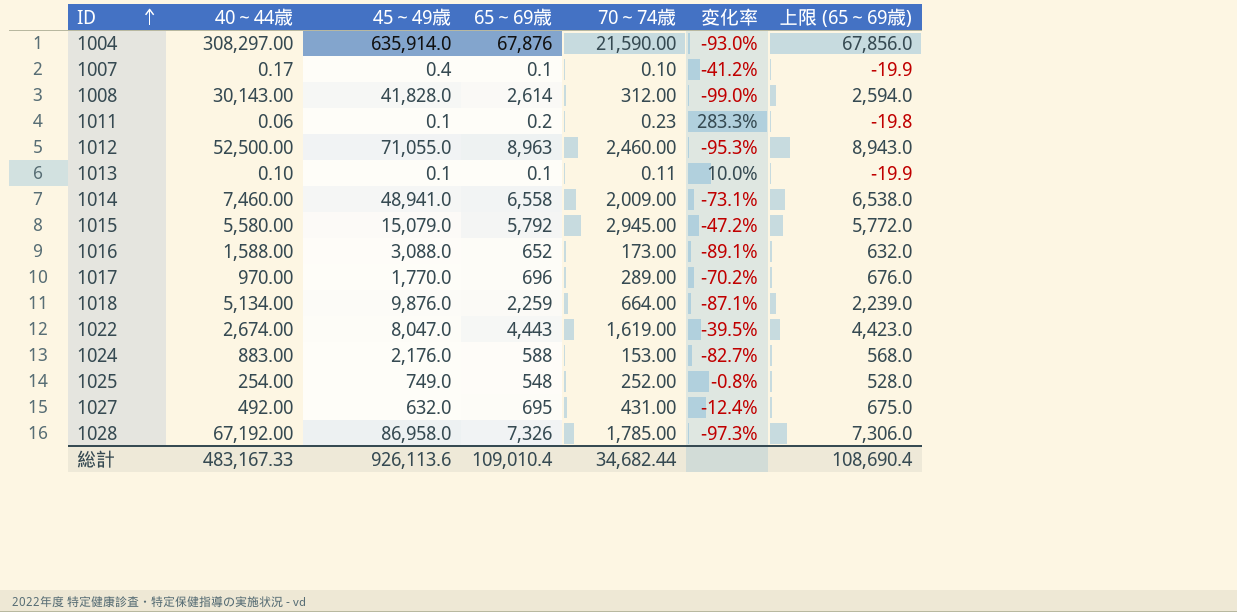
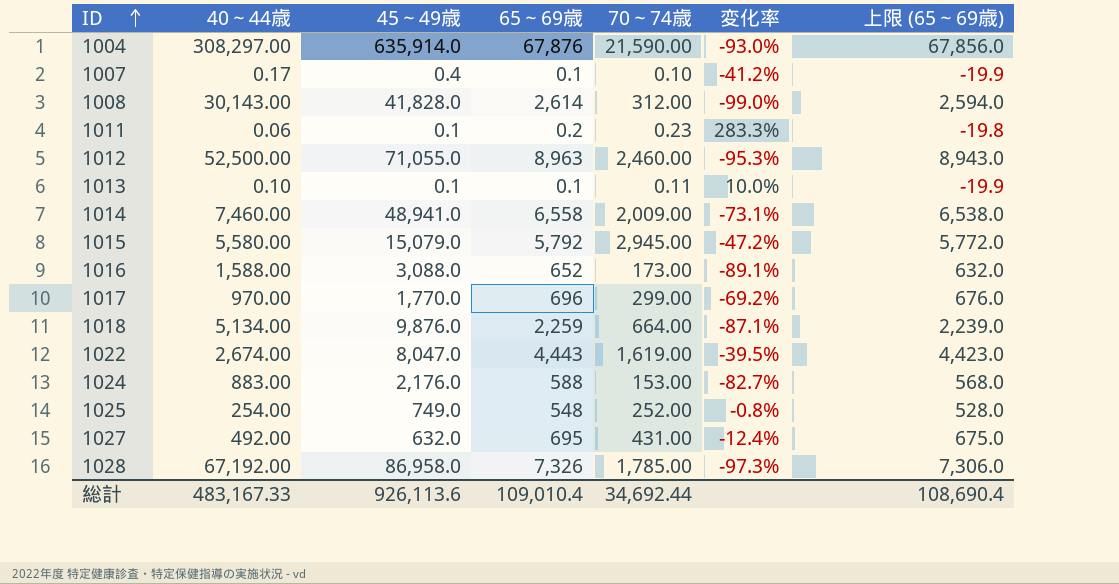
1017 | 70～74歳: 289.00 -> 299.00
1017 | 変化率: -70.2% -> -69.2%
総計 | 70～74歳: 34,682.44 -> 34,692.44

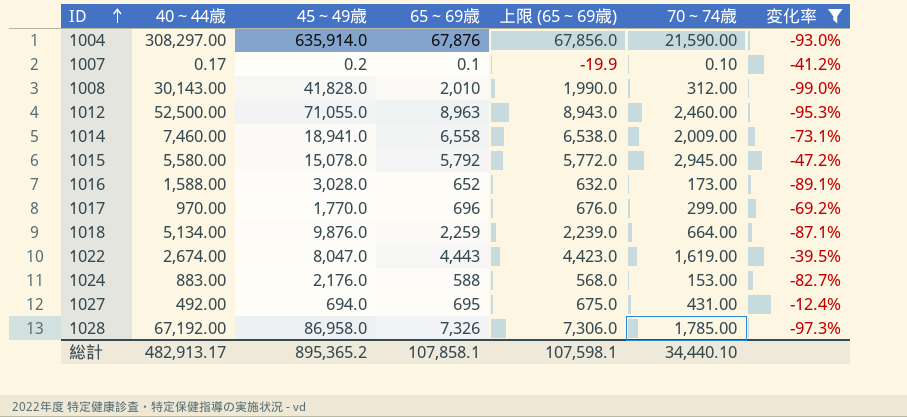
filter: none -> 変化率 <= -12.4%
column 上限 (65～69歳) | position: 7 -> 5
1007 | 45～49歳: 0.4 -> 0.2
1008 | 65～69歳: 2,614 -> 2,010
1008 | 上限 (65～69歳): 2,594.0 -> 1,990.0
1014 | 45～49歳: 48,941.0 -> 18,941.0
1015 | 45～49歳: 15,079.0 -> 15,078.0
1016 | 45～49歳: 3,088.0 -> 3,028.0
1027 | 45～49歳: 632.0 -> 694.0
総計 | 40～44歳: 483,167.33 -> 482,913.17
総計 | 45～49歳: 926,113.6 -> 895,365.2
総計 | 65～69歳: 109,010.4 -> 107,858.1
総計 | 上限 (65～69歳): 108,690.4 -> 107,598.1
総計 | 70～74歳: 34,692.44 -> 34,440.10

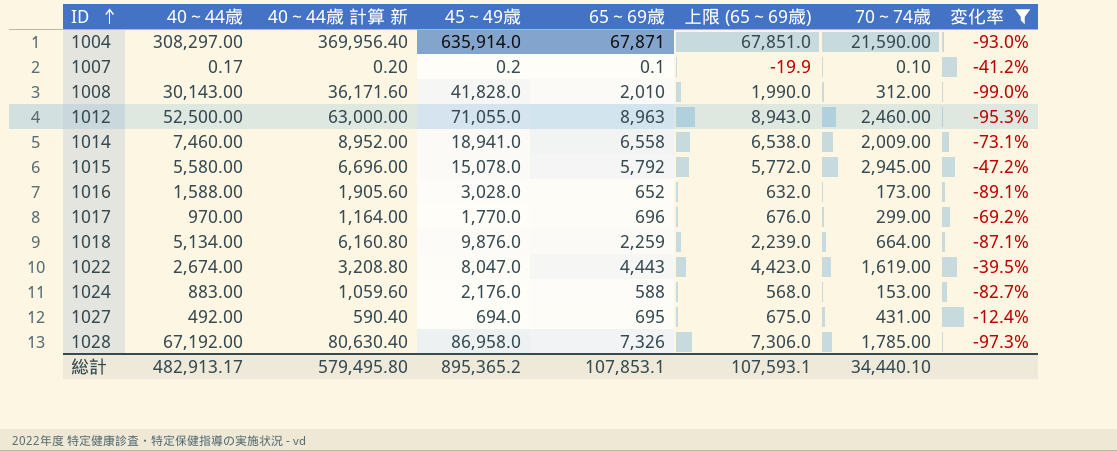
column 40～44歳 計算 新 | formula: none -> [40～44歳] * 1.2
1004 | 65～69歳: 67,876 -> 67,871
1004 | 上限 (65～69歳): 67,856.0 -> 67,851.0
総計 | 65～69歳: 107,858.1 -> 107,853.1
総計 | 上限 (65～69歳): 107,598.1 -> 107,593.1

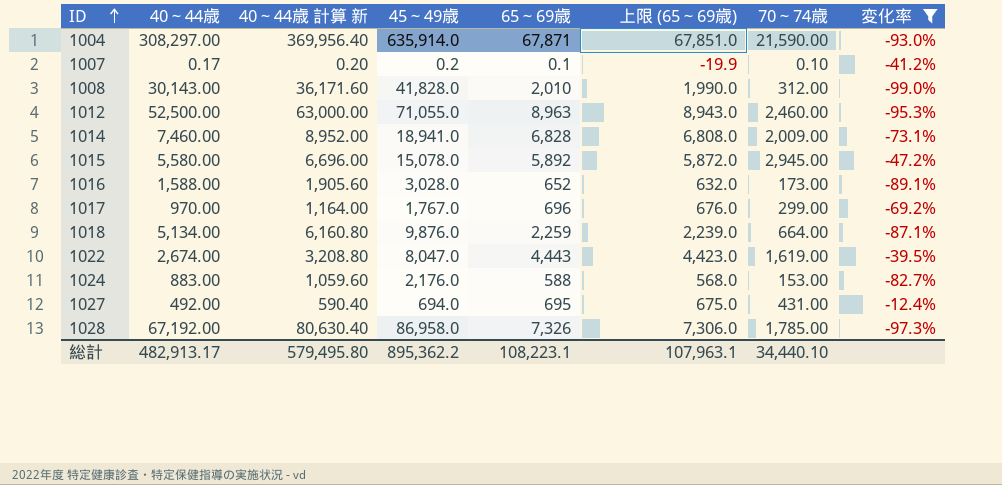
1014 | 65～69歳: 6,558 -> 6,828
1014 | 上限 (65～69歳): 6,538.0 -> 6,808.0
1015 | 65～69歳: 5,792 -> 5,892
1015 | 上限 (65～69歳): 5,772.0 -> 5,872.0
1017 | 45～49歳: 1,770.0 -> 1,767.0
総計 | 45～49歳: 895,365.2 -> 895,362.2
総計 | 65～69歳: 107,853.1 -> 108,223.1
総計 | 上限 (65～69歳): 107,593.1 -> 107,963.1

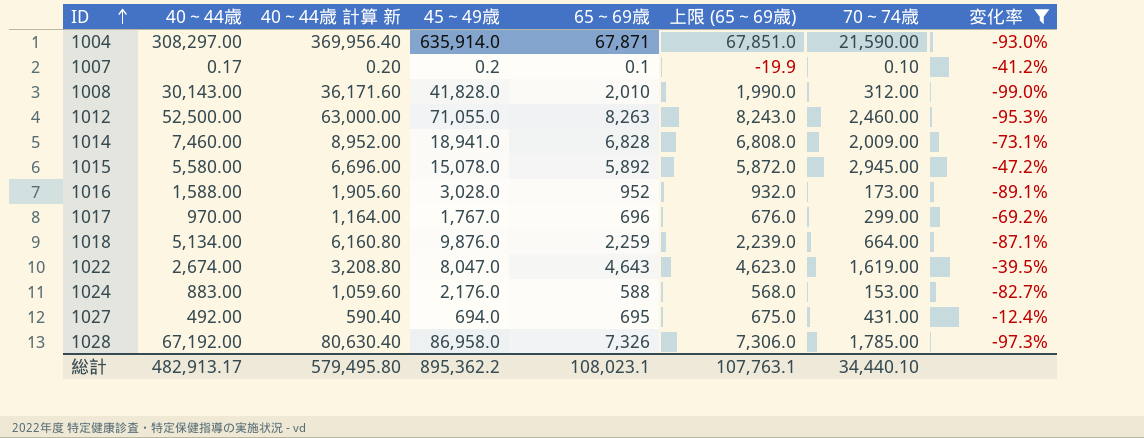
1012 | 65～69歳: 8,963 -> 8,263
1012 | 上限 (65～69歳): 8,943.0 -> 8,243.0
1016 | 65～69歳: 652 -> 952
1016 | 上限 (65～69歳): 632.0 -> 932.0
1022 | 65～69歳: 4,443 -> 4,643
1022 | 上限 (65～69歳): 4,423.0 -> 4,623.0
総計 | 65～69歳: 108,223.1 -> 108,023.1
総計 | 上限 (65～69歳): 107,963.1 -> 107,763.1

